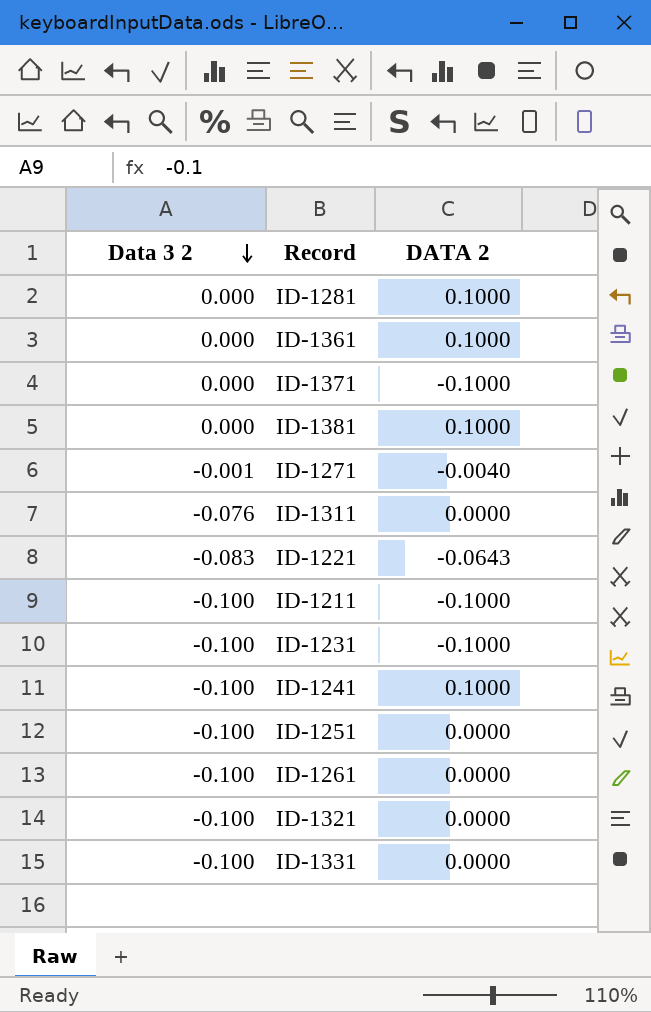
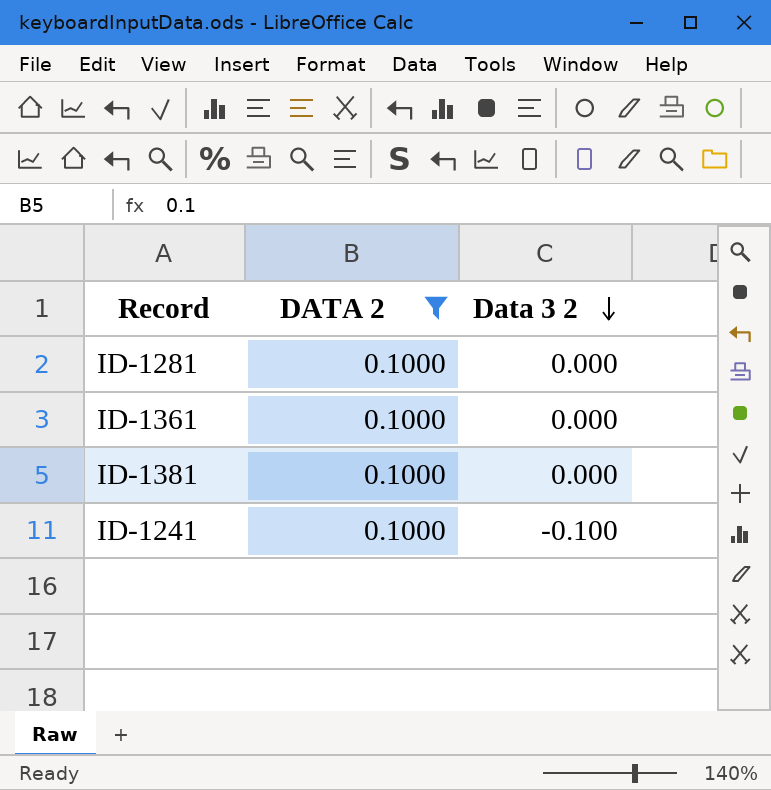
filter: none -> DATA 2 = 0.1000
column Data 3 2 | position: 1 -> 3

